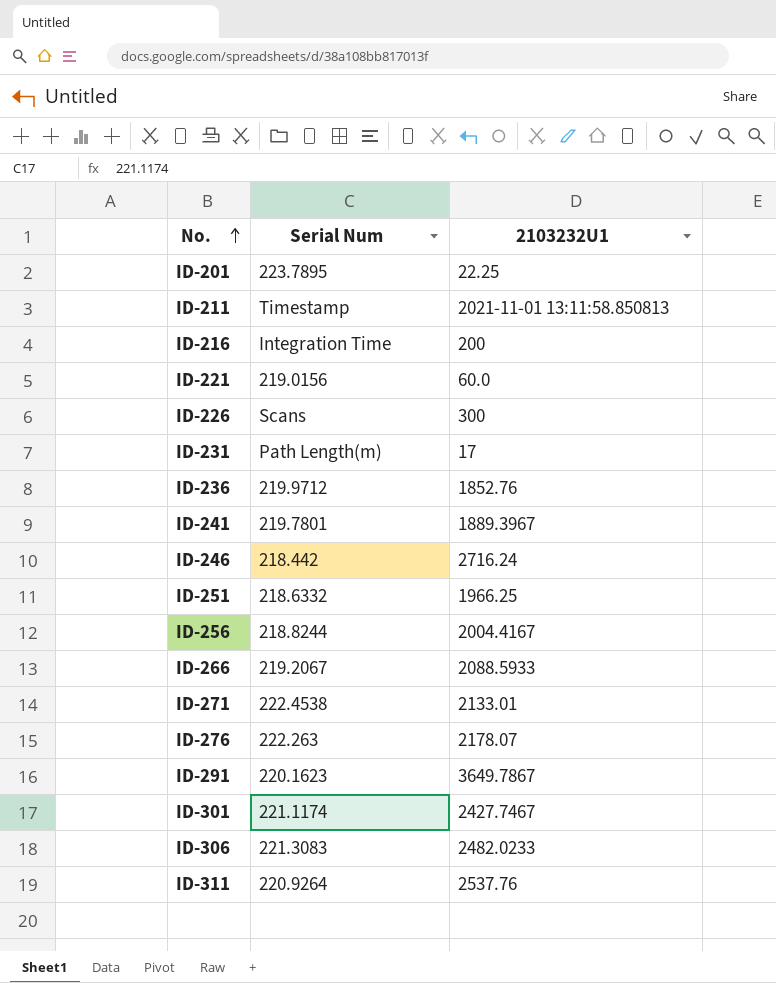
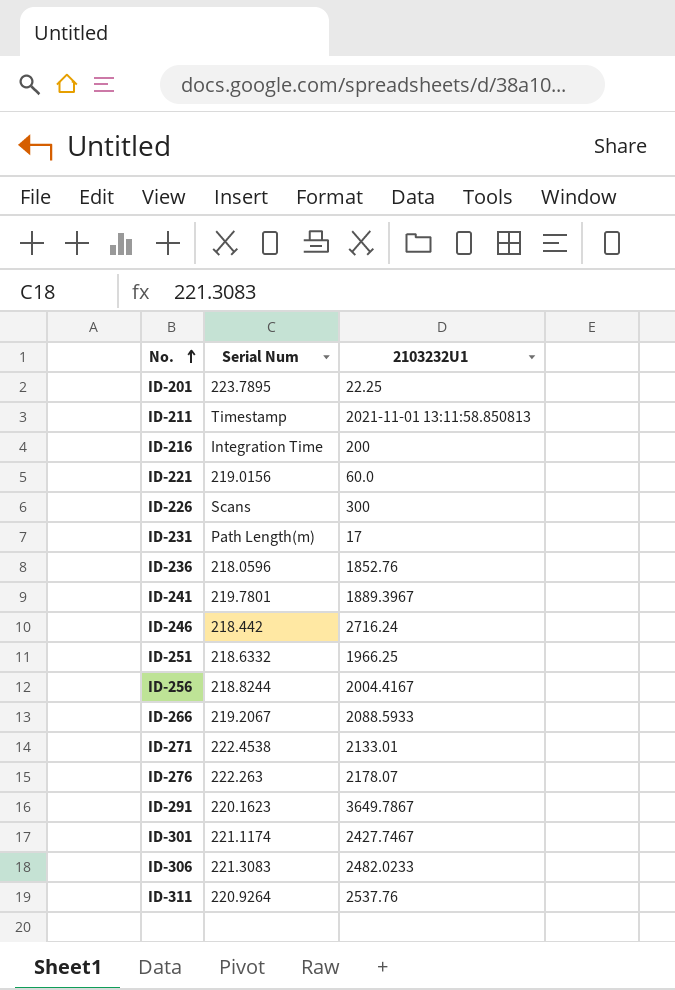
ID-236 | Serial Num: 219.9712 -> 218.0596

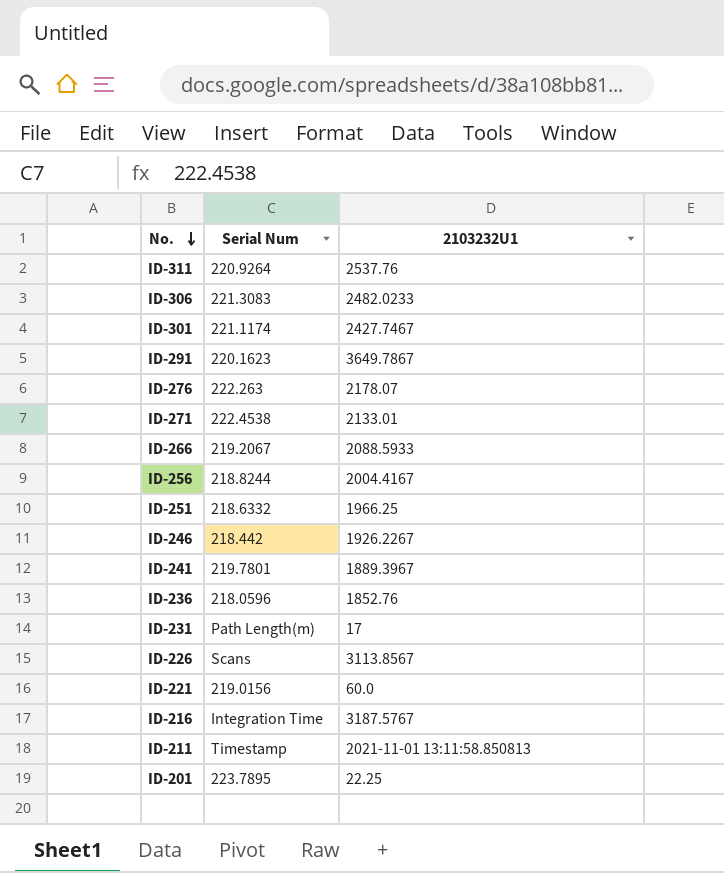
row order: No. ascending -> No. descending
ID-246 | 2103232U1: 2716.24 -> 1926.2267
ID-226 | 2103232U1: 300 -> 3113.8567
ID-216 | 2103232U1: 200 -> 3187.5767

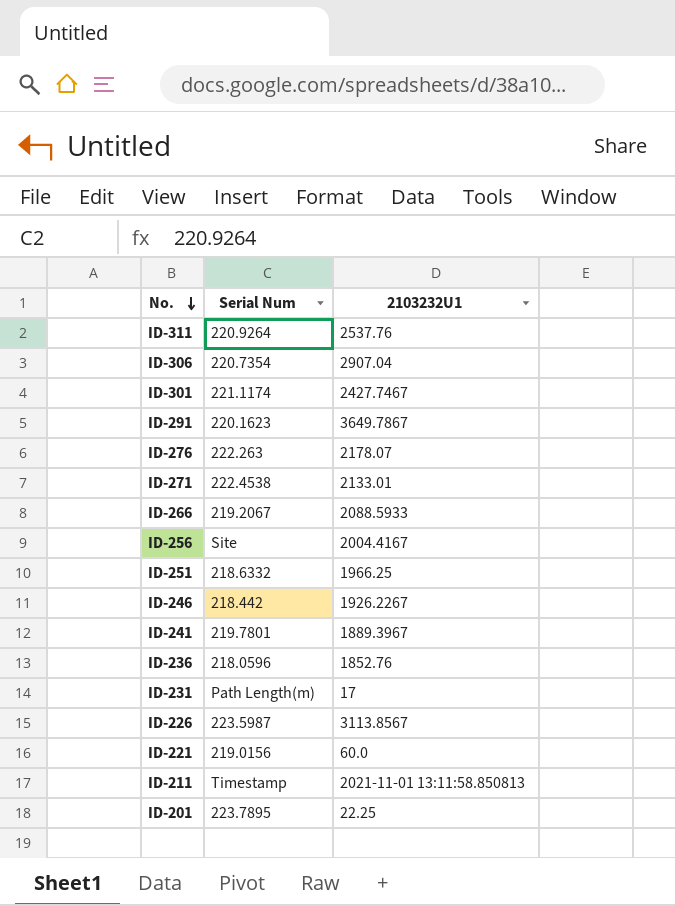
row ID-216: Integration Time | 3187.5767 -> none
ID-306 | Serial Num: 221.3083 -> 220.7354
ID-306 | 2103232U1: 2482.0233 -> 2907.04
ID-256 | Serial Num: 218.8244 -> Site
ID-226 | Serial Num: Scans -> 223.5987

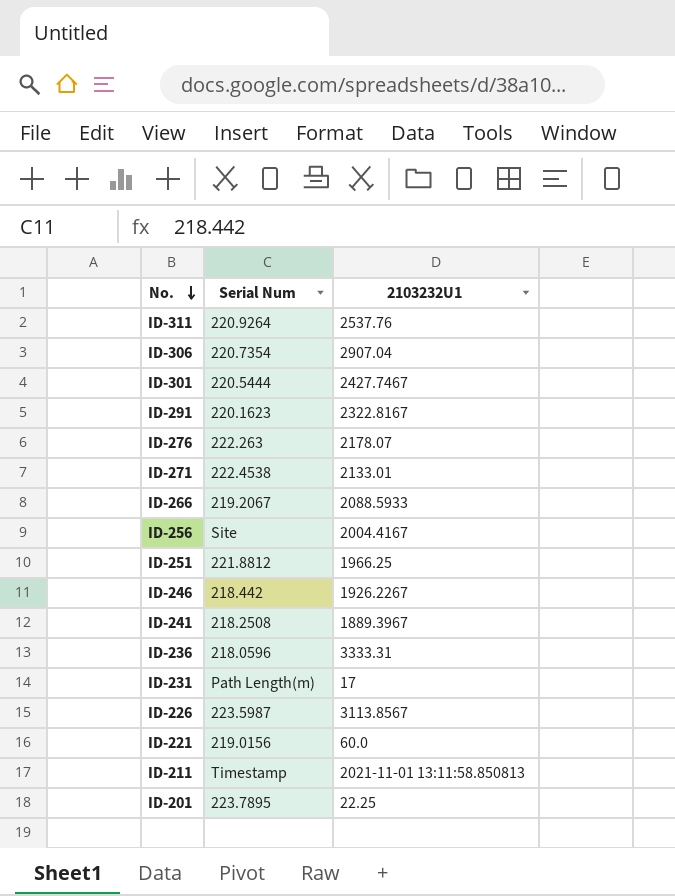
ID-301 | Serial Num: 221.1174 -> 220.5444
ID-291 | 2103232U1: 3649.7867 -> 2322.8167
ID-251 | Serial Num: 218.6332 -> 221.8812
ID-241 | Serial Num: 219.7801 -> 218.2508
ID-236 | 2103232U1: 1852.76 -> 3333.31

